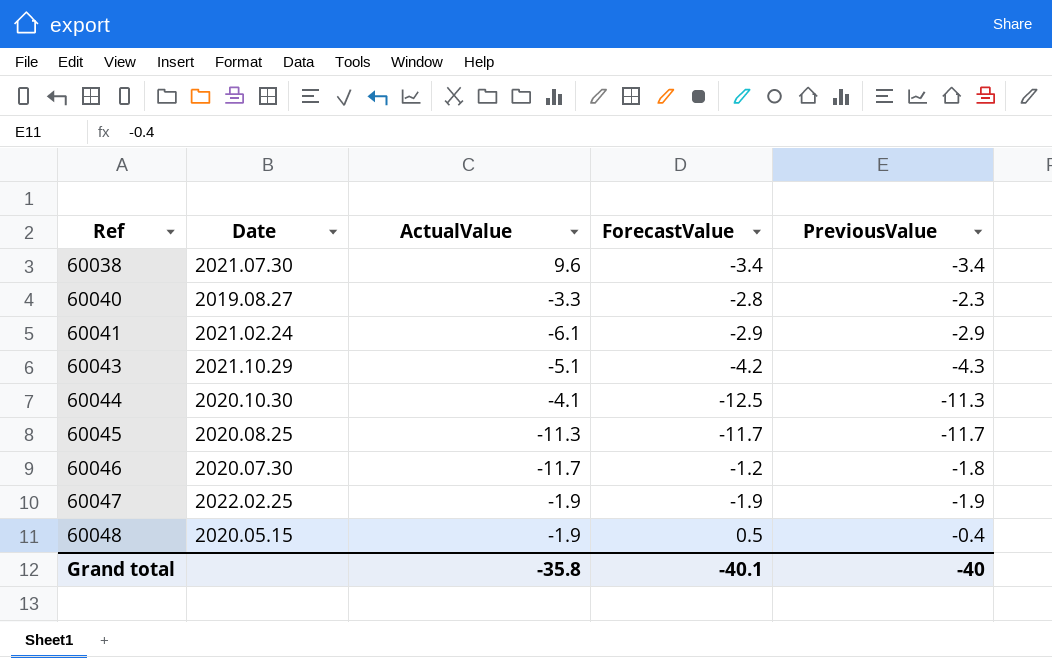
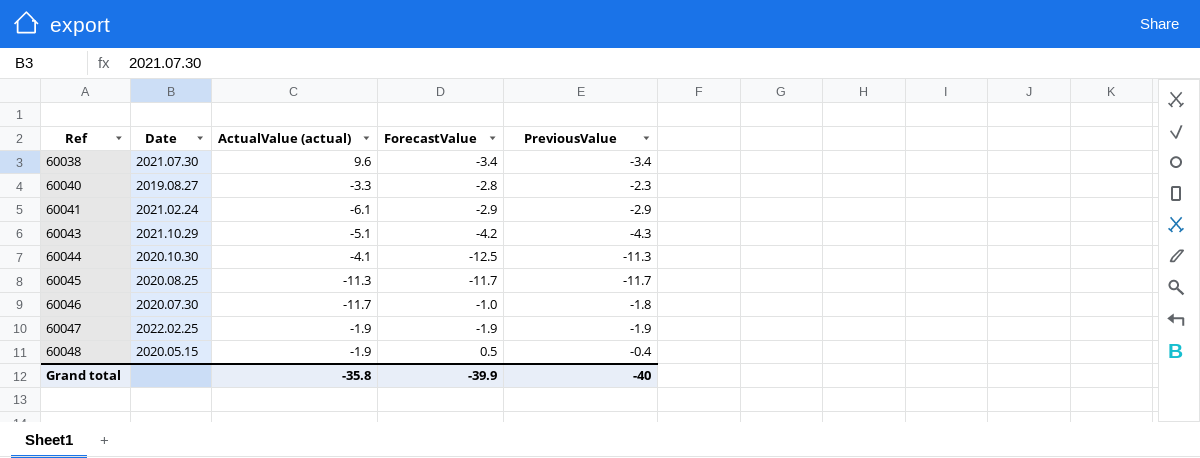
column name: ActualValue -> ActualValue (actual)
60046 | ForecastValue: -1.2 -> -1.0
Grand total | ForecastValue: -40.1 -> -39.9

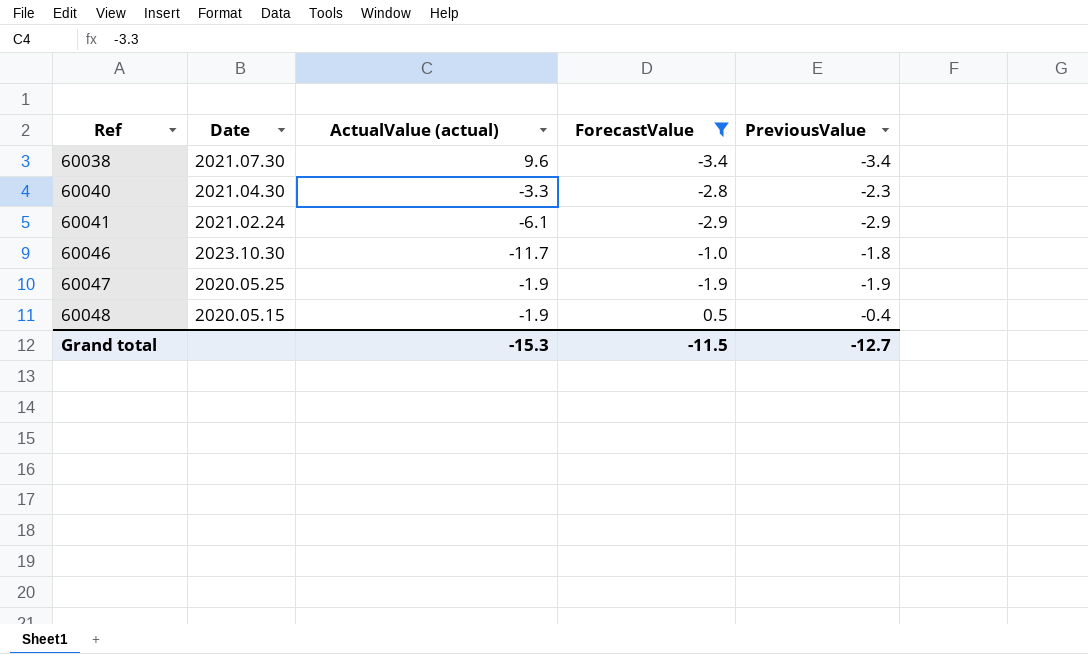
filter: none -> ForecastValue >= -3.4
60040 | Date: 2019.08.27 -> 2021.04.30
60046 | Date: 2020.07.30 -> 2023.10.30
60047 | Date: 2022.02.25 -> 2020.05.25
Grand total | ActualValue (actual): -35.8 -> -15.3
Grand total | ForecastValue: -39.9 -> -11.5
Grand total | PreviousValue: -40 -> -12.7

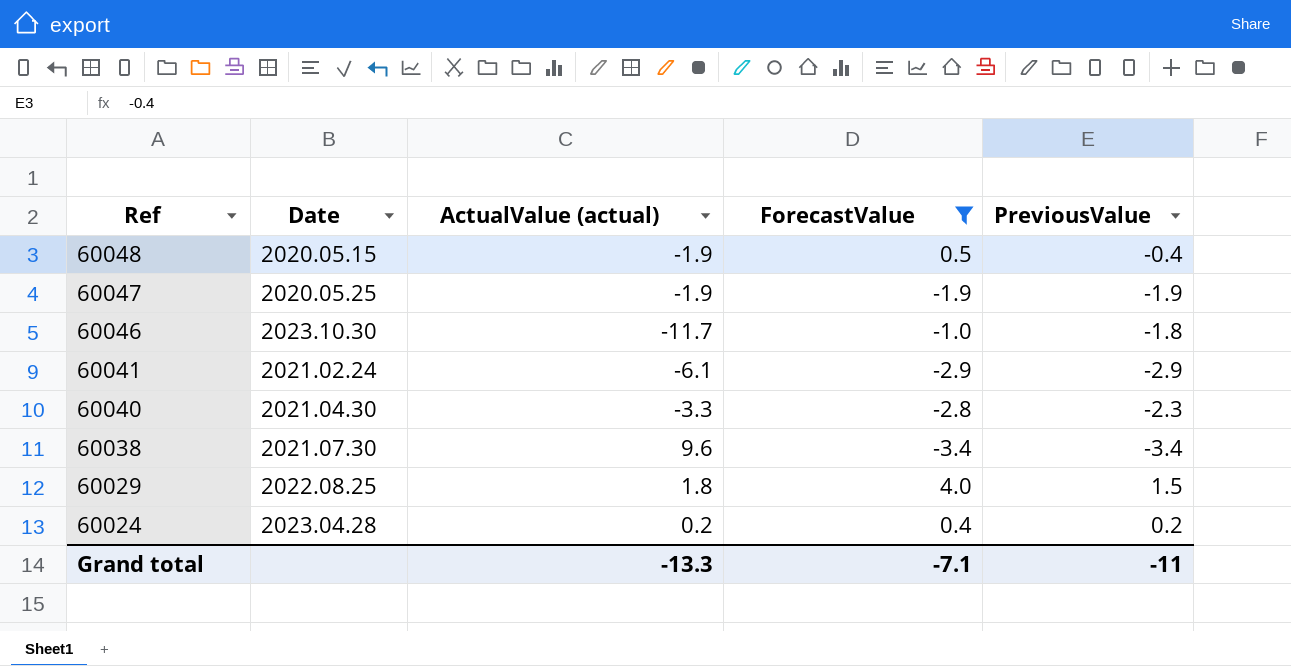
row order: Ref ascending -> Ref descending
row 60029: none -> 2022.08.25 | 1.8 | 4.0 | 1.5
row 60024: none -> 2023.04.28 | 0.2 | 0.4 | 0.2
Grand total | ActualValue (actual): -15.3 -> -13.3
Grand total | ForecastValue: -11.5 -> -7.1
Grand total | PreviousValue: -12.7 -> -11

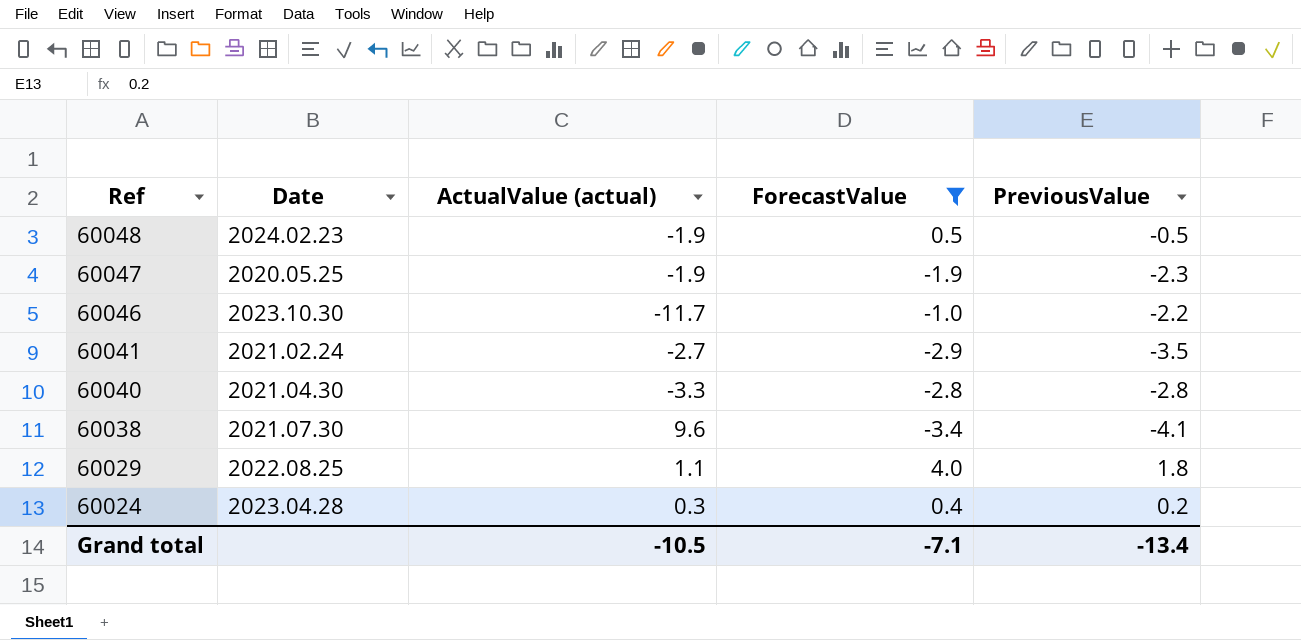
60048 | Date: 2020.05.15 -> 2024.02.23
60048 | PreviousValue: -0.4 -> -0.5
60047 | PreviousValue: -1.9 -> -2.3
60046 | PreviousValue: -1.8 -> -2.2
60041 | ActualValue (actual): -6.1 -> -2.7
60041 | PreviousValue: -2.9 -> -3.5
60040 | PreviousValue: -2.3 -> -2.8
60038 | PreviousValue: -3.4 -> -4.1
60029 | ActualValue (actual): 1.8 -> 1.1
60029 | PreviousValue: 1.5 -> 1.8
60024 | ActualValue (actual): 0.2 -> 0.3
Grand total | ActualValue (actual): -13.3 -> -10.5
Grand total | PreviousValue: -11 -> -13.4

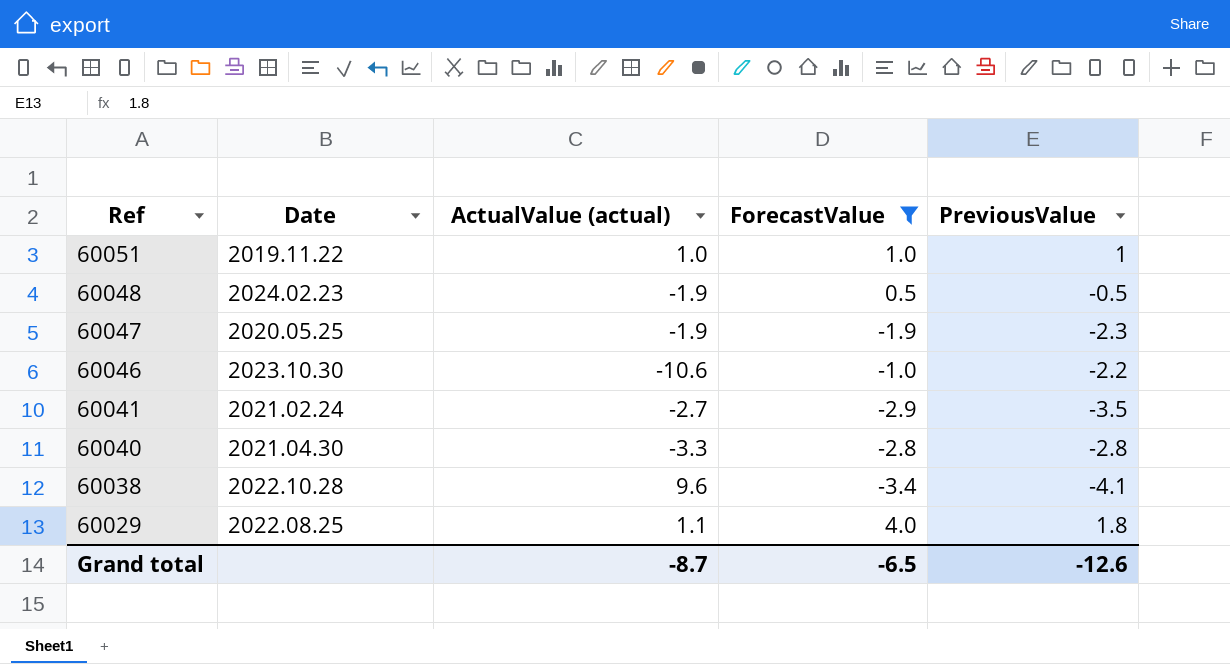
row 60024: 2023.04.28 | 0.3 | 0.4 | 0.2 -> none
row 60051: none -> 2019.11.22 | 1.0 | 1.0 | 1
60046 | ActualValue (actual): -11.7 -> -10.6
60038 | Date: 2021.07.30 -> 2022.10.28
Grand total | ActualValue (actual): -10.5 -> -8.7
Grand total | ForecastValue: -7.1 -> -6.5
Grand total | PreviousValue: -13.4 -> -12.6

